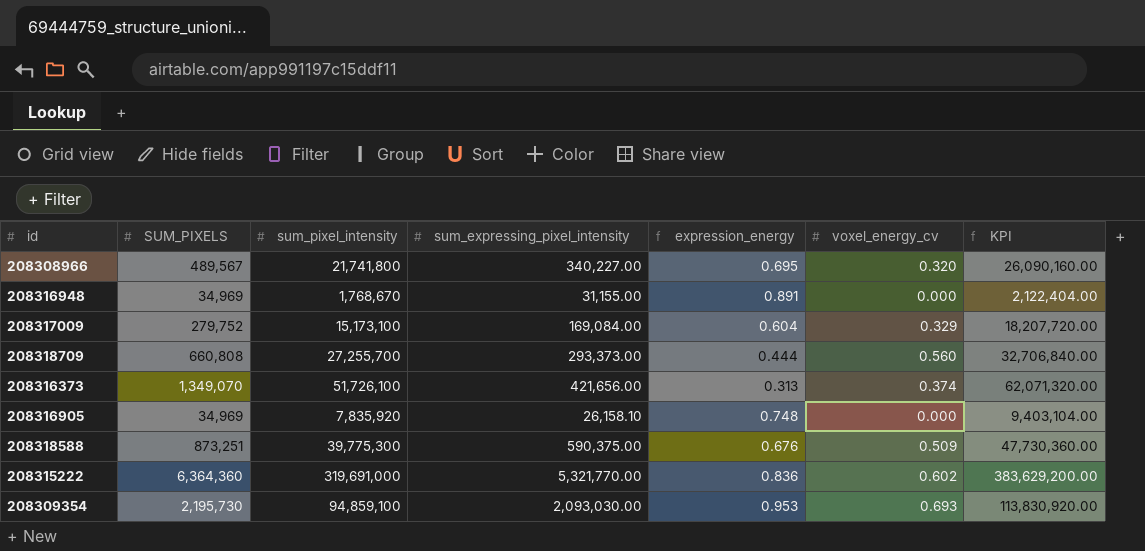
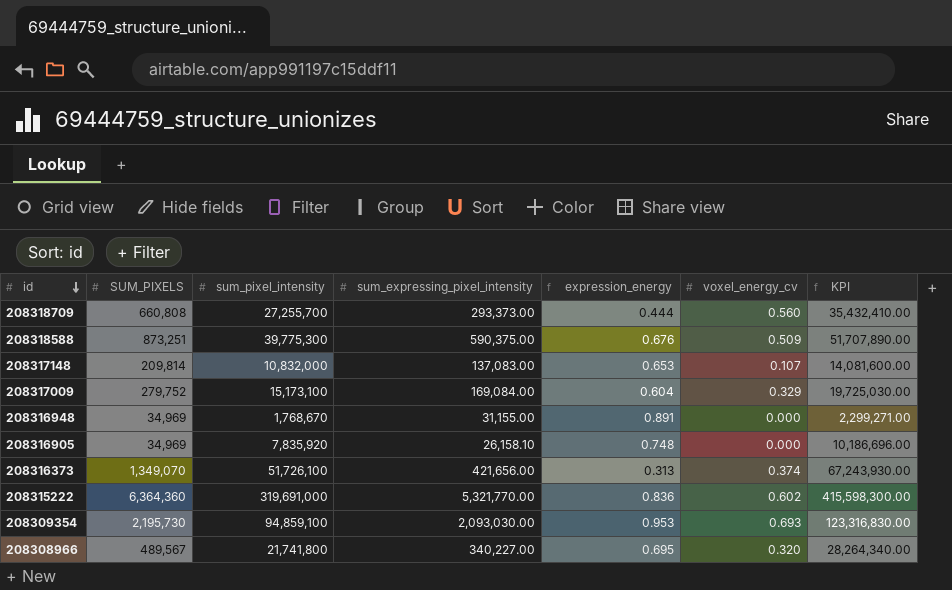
row order: none -> id descending
column KPI | formula: [sum_pixel_intensity] * 1.2 -> [sum_pixel_intensity] * 1.3
row 208317148: none -> 209,814 | 10,832,000 | 137,083.00 | 0.653 | 0.107 | 14,081,600.00

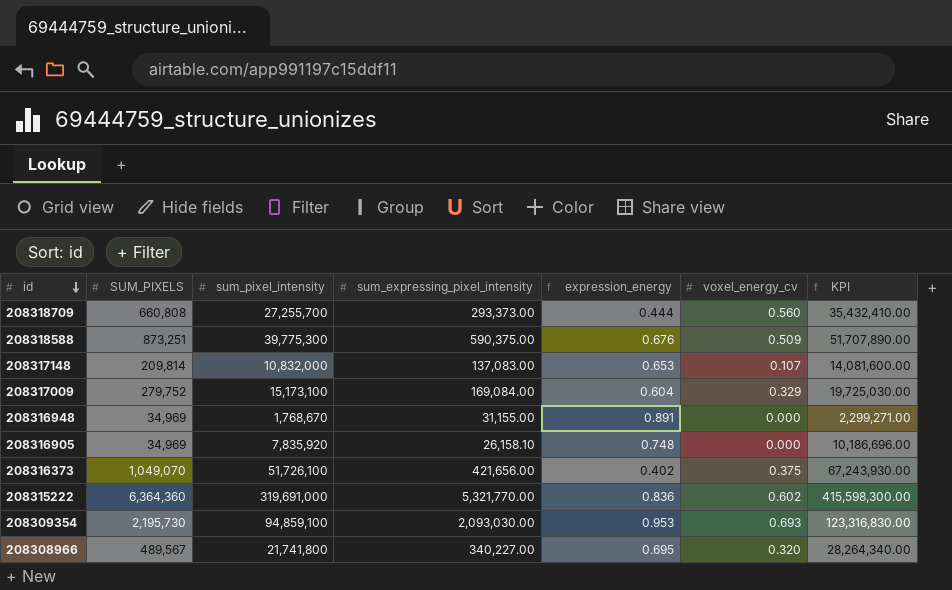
208316373 | SUM_PIXELS: 1,349,070 -> 1,049,070
208316373 | expression_energy: 0.313 -> 0.402
208316373 | voxel_energy_cv: 0.374 -> 0.375

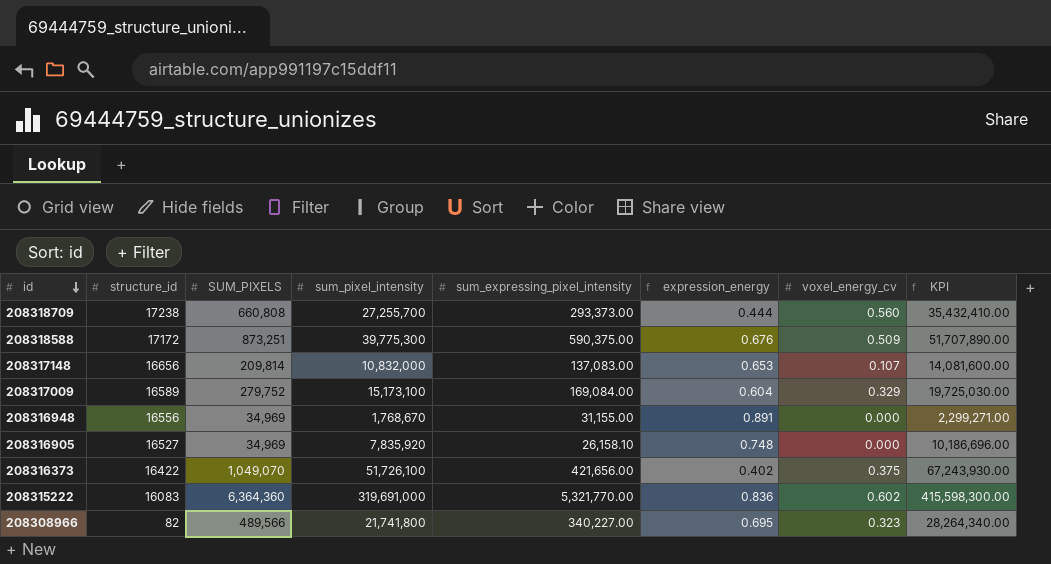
column structure_id | position: none -> 2
row 208309354: 2,195,730 | 94,859,100 | 2,093,030.00 | 0.953 | 0.693 | 123,316,830.00 -> none
208308966 | SUM_PIXELS: 489,567 -> 489,566
208308966 | voxel_energy_cv: 0.320 -> 0.323

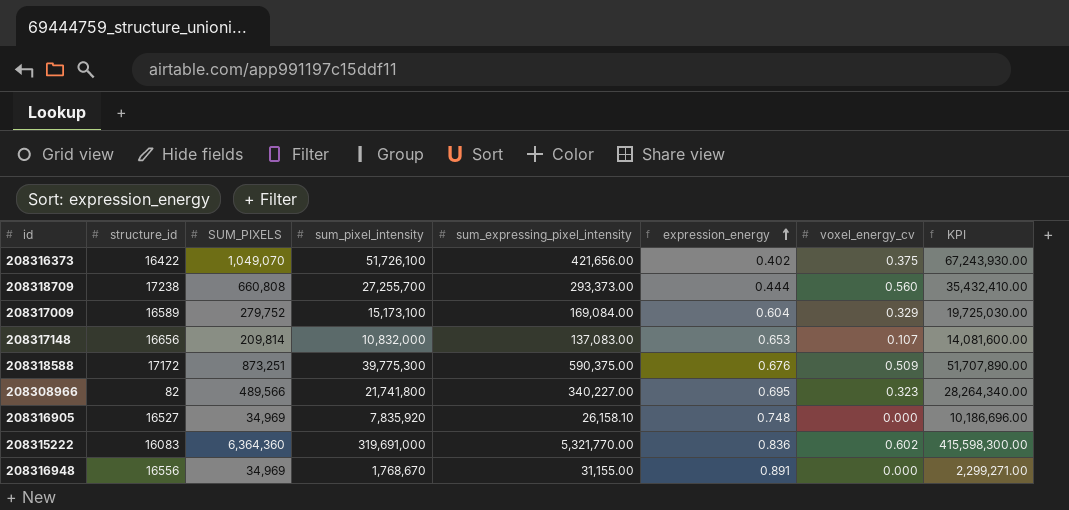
row order: id descending -> expression_energy ascending

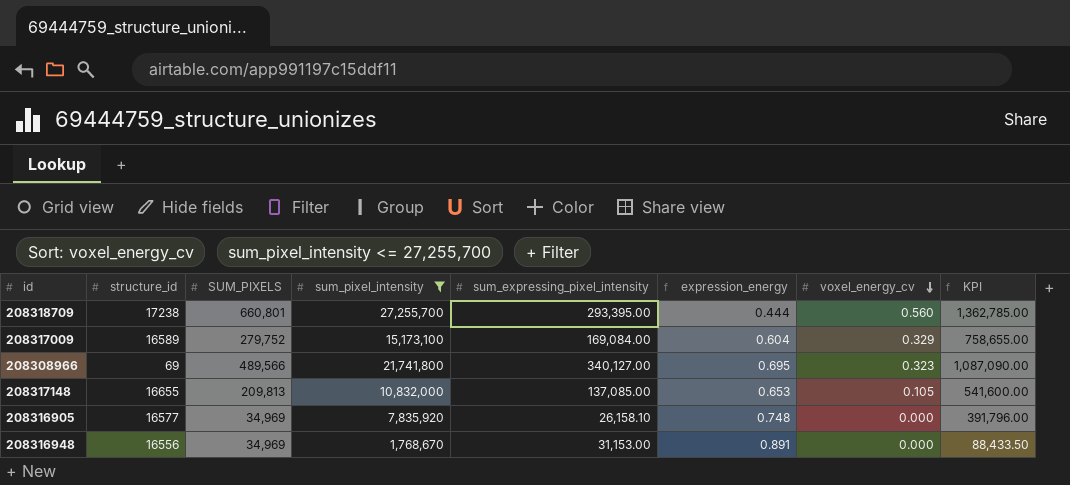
filter: none -> sum_pixel_intensity <= 27,255,700
row order: expression_energy ascending -> voxel_energy_cv descending
column KPI | formula: [sum_pixel_intensity] * 1.3 -> [sum_pixel_intensity] * 0.05
208318709 | SUM_PIXELS: 660,808 -> 660,801
208318709 | sum_expressing_pixel_intensity: 293,373.00 -> 293,395.00
208308966 | structure_id: 82 -> 69
208308966 | sum_expressing_pixel_intensity: 340,227.00 -> 340,127.00
208317148 | structure_id: 16656 -> 16655
208317148 | SUM_PIXELS: 209,814 -> 209,813
208317148 | sum_expressing_pixel_intensity: 137,083.00 -> 137,085.00
208317148 | voxel_energy_cv: 0.107 -> 0.105
208316905 | structure_id: 16527 -> 16577
208316948 | sum_expressing_pixel_intensity: 31,155.00 -> 31,153.00

